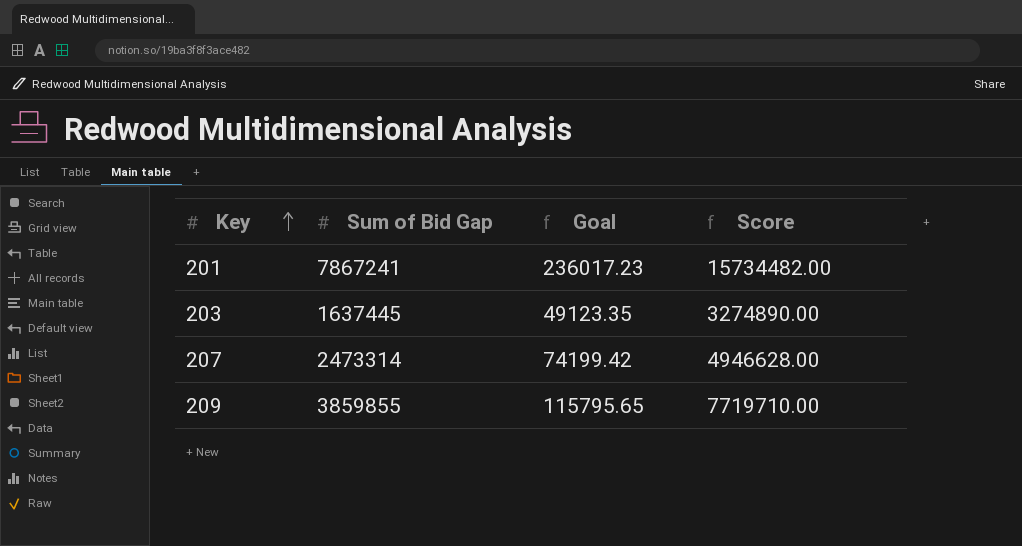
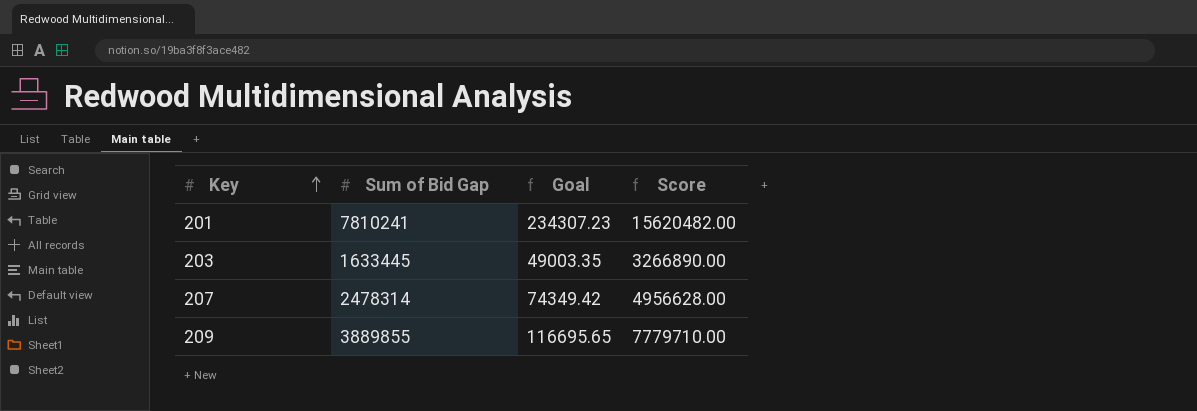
201 | Sum of Bid Gap: 7867241 -> 7810241
201 | Goal: 236017.23 -> 234307.23
201 | Score: 15734482.00 -> 15620482.00
203 | Sum of Bid Gap: 1637445 -> 1633445
203 | Goal: 49123.35 -> 49003.35
203 | Score: 3274890.00 -> 3266890.00
207 | Sum of Bid Gap: 2473314 -> 2478314
207 | Goal: 74199.42 -> 74349.42
207 | Score: 4946628.00 -> 4956628.00
209 | Sum of Bid Gap: 3859855 -> 3889855
209 | Goal: 115795.65 -> 116695.65
209 | Score: 7719710.00 -> 7779710.00

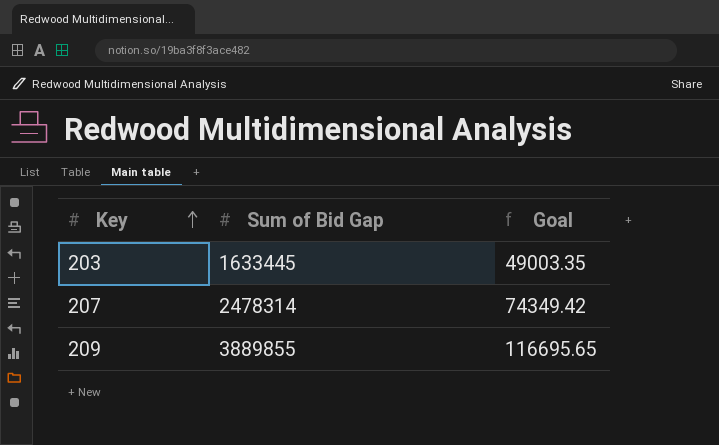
column Score | formula: [Sum of Bid Gap] * 2 -> none
row 201: 7810241 | 234307.23 | 15620482.00 -> none

